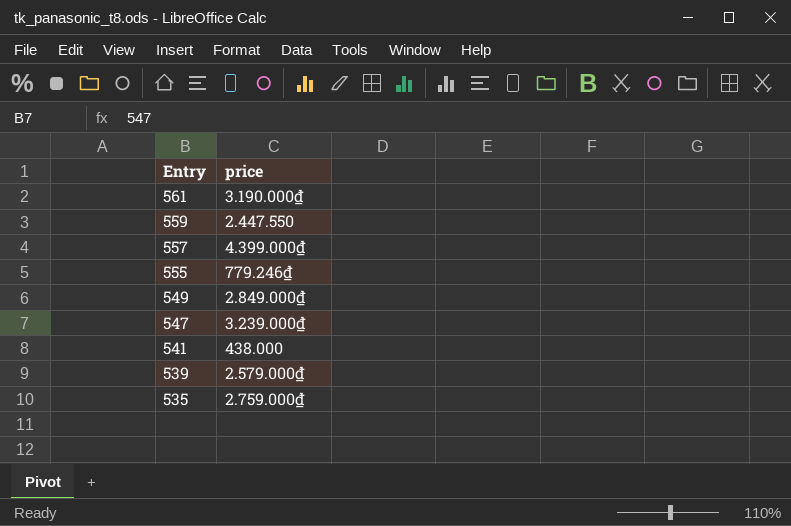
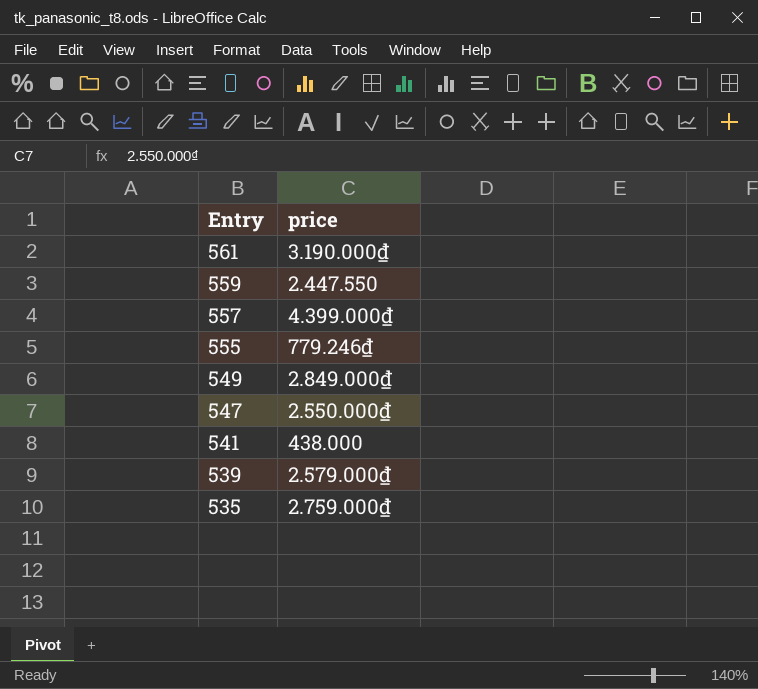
547 | price: 3.239.000₫ -> 2.550.000₫

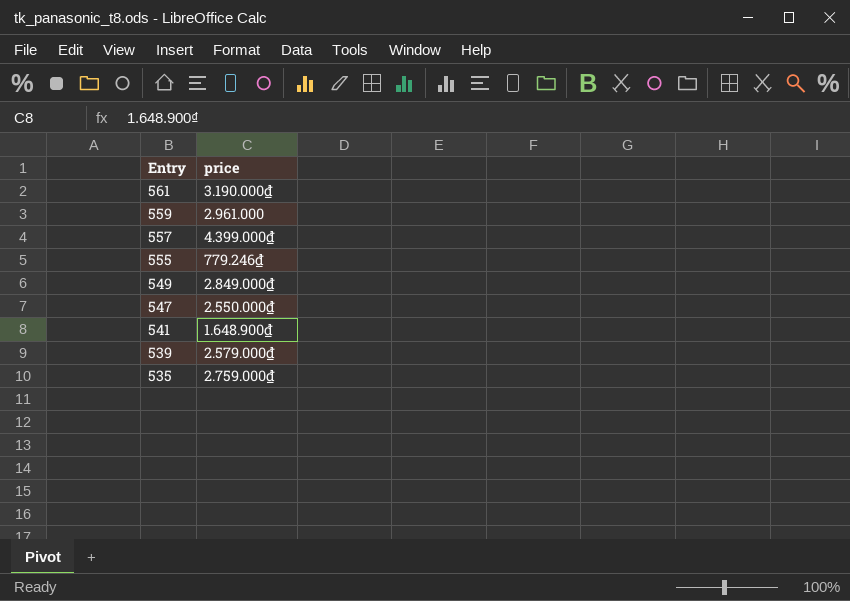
559 | price: 2.447.550 -> 2.961.000
541 | price: 438.000 -> 1.648.900₫

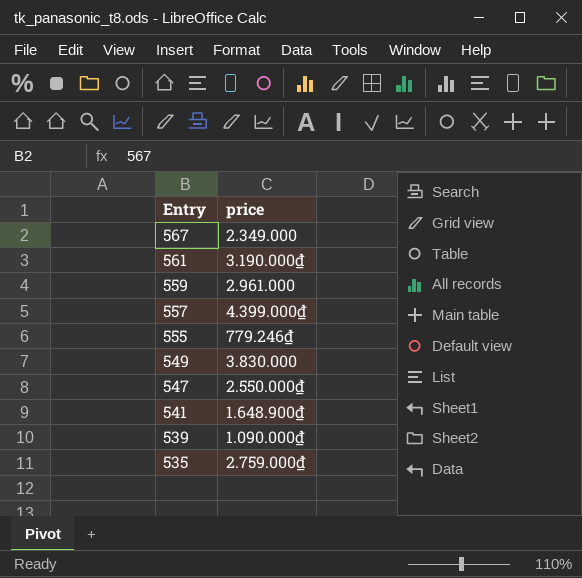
row 567: none -> 2.349.000
549 | price: 2.849.000₫ -> 3.830.000
539 | price: 2.579.000₫ -> 1.090.000₫

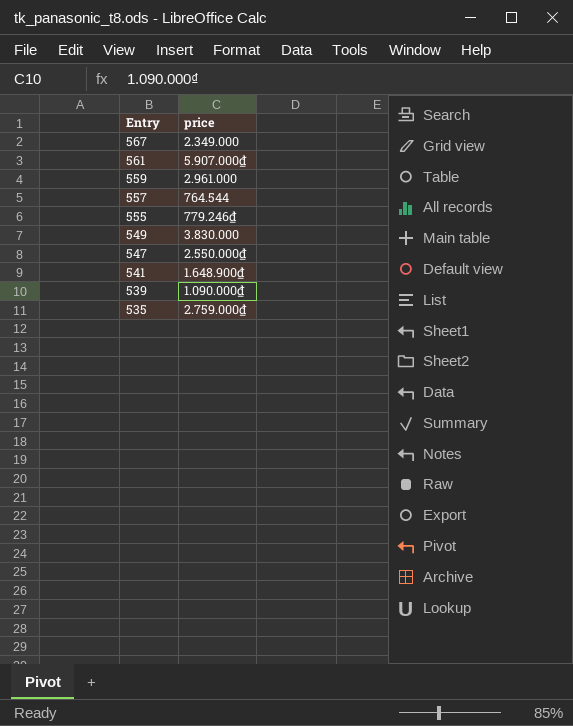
561 | price: 3.190.000₫ -> 5.907.000₫
557 | price: 4.399.000₫ -> 764.544

